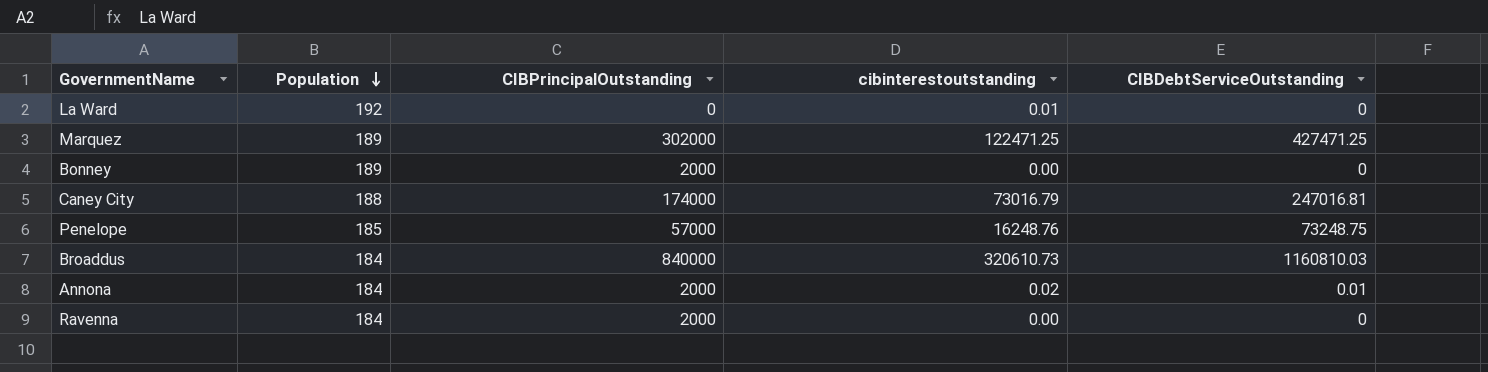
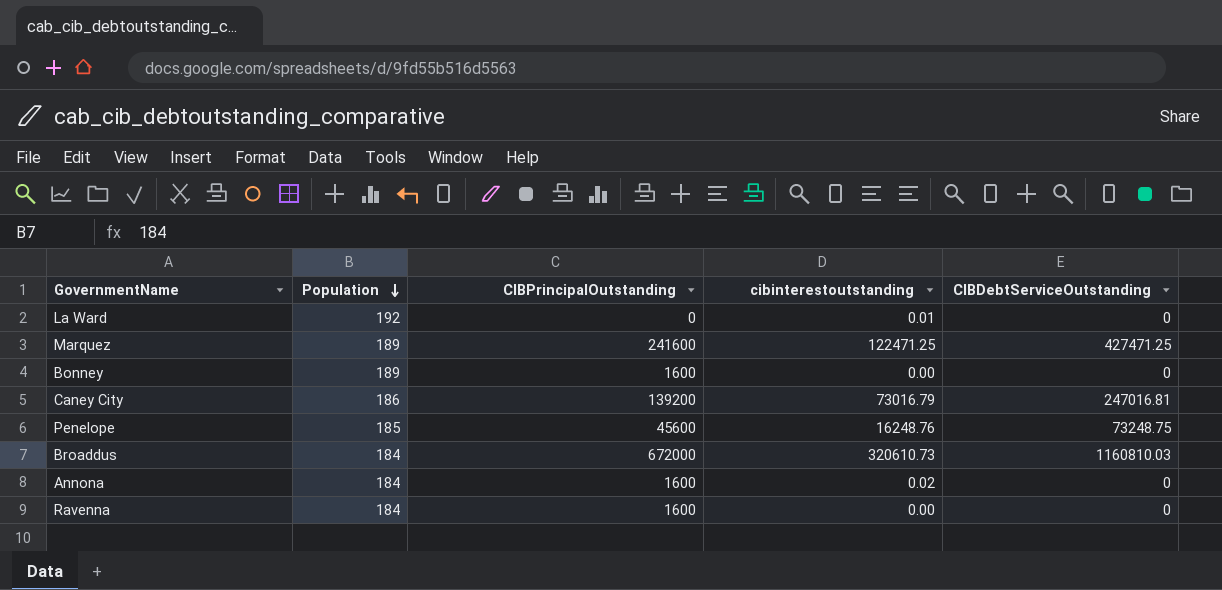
Marquez | CIBPrincipalOutstanding: 302000 -> 241600
Bonney | CIBPrincipalOutstanding: 2000 -> 1600
Caney City | Population: 188 -> 186
Caney City | CIBPrincipalOutstanding: 174000 -> 139200
Penelope | CIBPrincipalOutstanding: 57000 -> 45600
Broaddus | CIBPrincipalOutstanding: 840000 -> 672000
Annona | CIBPrincipalOutstanding: 2000 -> 1600
Annona | CIBDebtServiceOutstanding: 0.01 -> 0
Ravenna | CIBPrincipalOutstanding: 2000 -> 1600

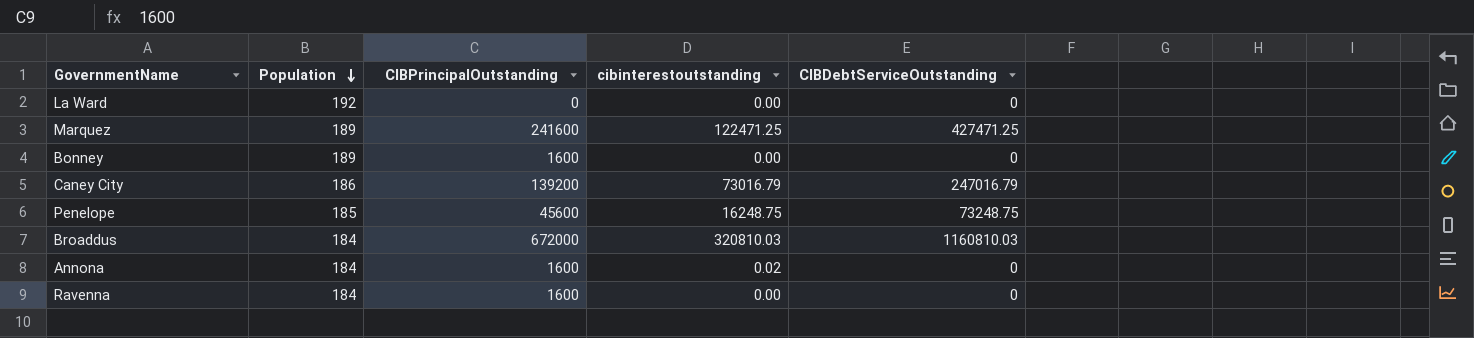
La Ward | cibinterestoutstanding: 0.01 -> 0.00
Caney City | CIBDebtServiceOutstanding: 247016.81 -> 247016.79
Penelope | cibinterestoutstanding: 16248.76 -> 16248.75
Broaddus | cibinterestoutstanding: 320610.73 -> 320810.03

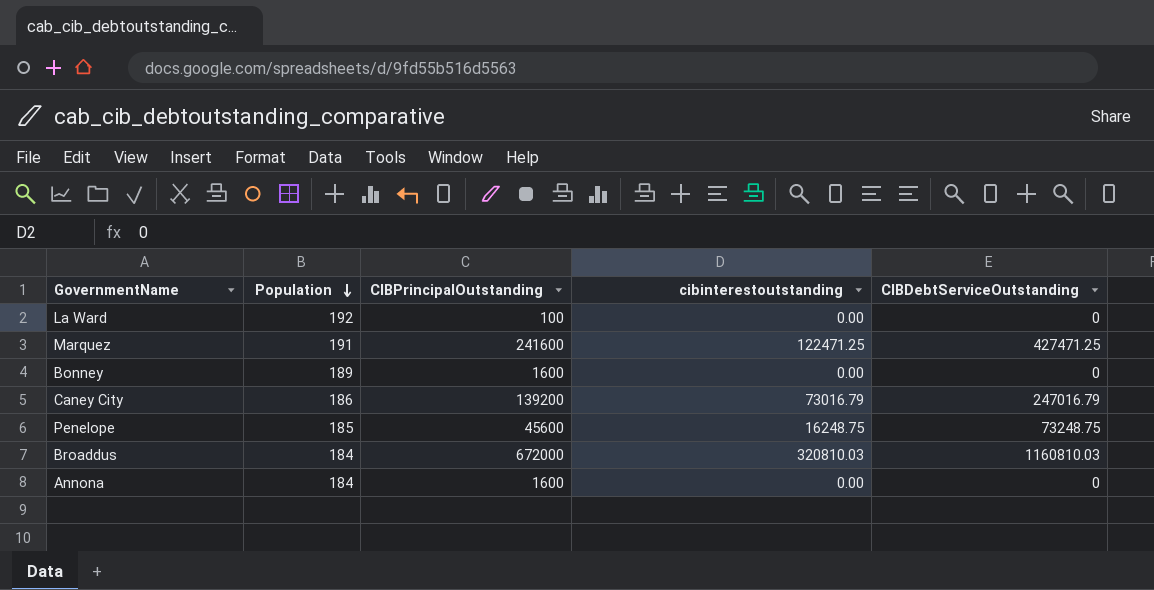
row Ravenna: 184 | 1600 | 0.00 | 0 -> none
La Ward | CIBPrincipalOutstanding: 0 -> 100
Marquez | Population: 189 -> 191
Annona | cibinterestoutstanding: 0.02 -> 0.00

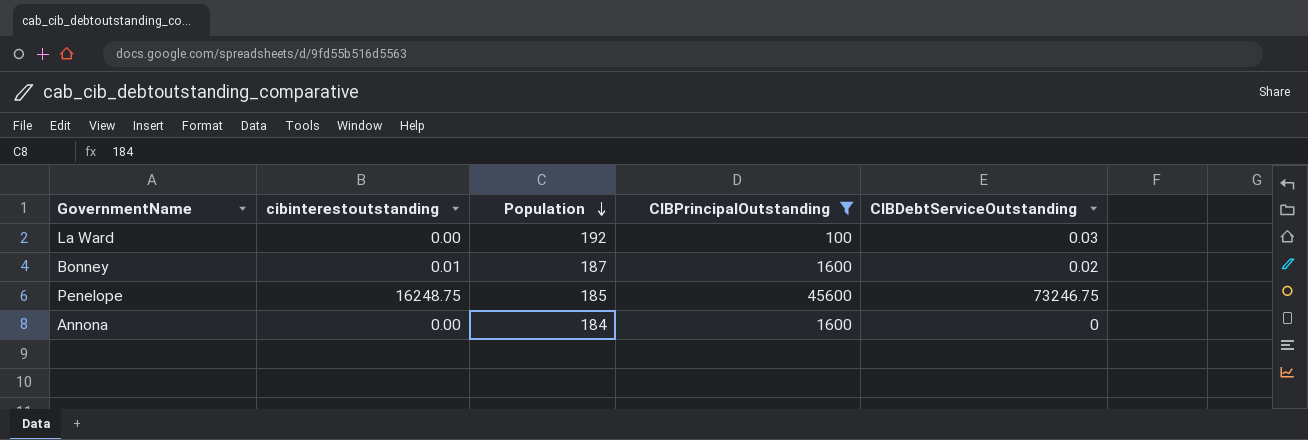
filter: none -> CIBPrincipalOutstanding <= 45600
column cibinterestoutstanding | position: 4 -> 2
La Ward | CIBDebtServiceOutstanding: 0 -> 0.03
Bonney | cibinterestoutstanding: 0.00 -> 0.01
Bonney | Population: 189 -> 187
Bonney | CIBDebtServiceOutstanding: 0 -> 0.02
Penelope | CIBDebtServiceOutstanding: 73248.75 -> 73246.75

